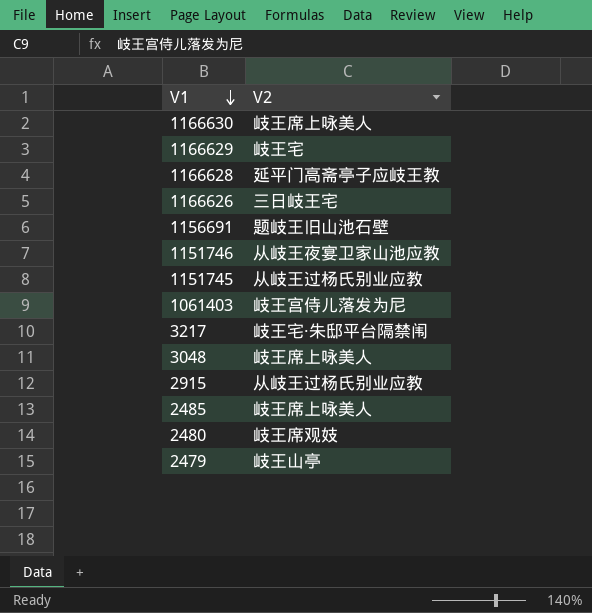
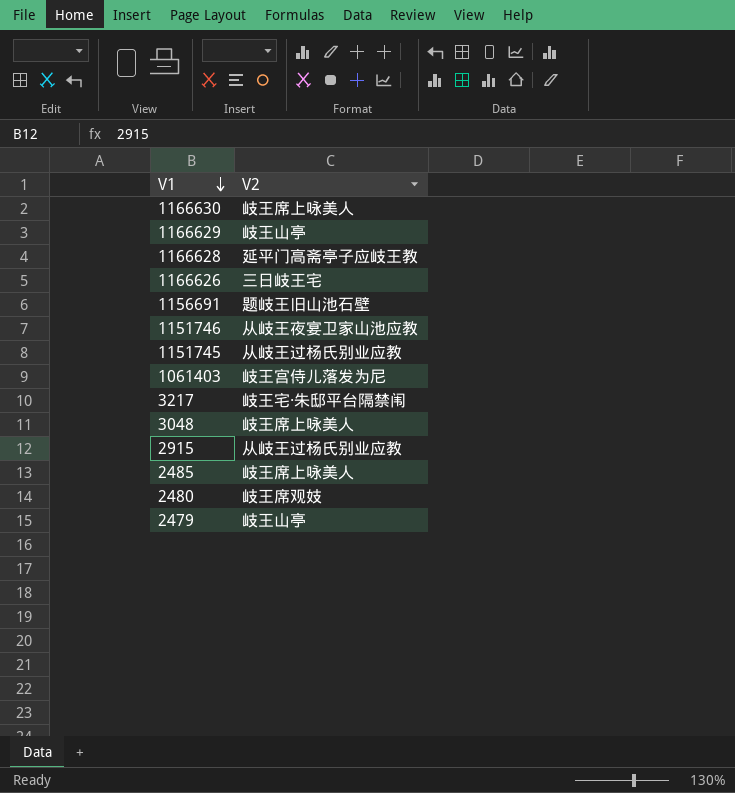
1166629 | V2: 岐王宅 -> 岐王山亭

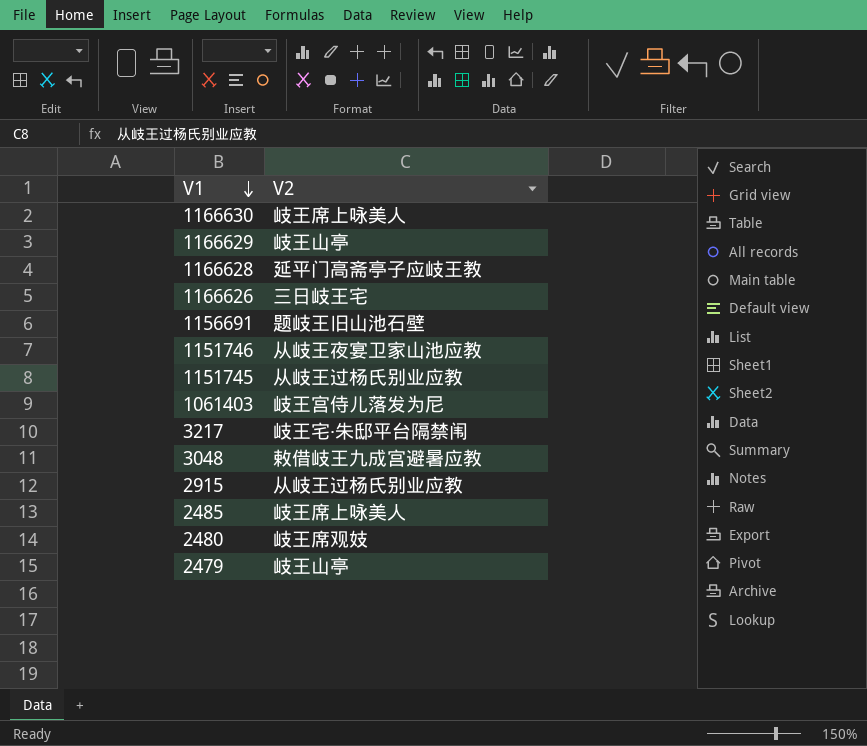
3048 | V2: 岐王席上咏美人 -> 敕借岐王九成宫避暑应教

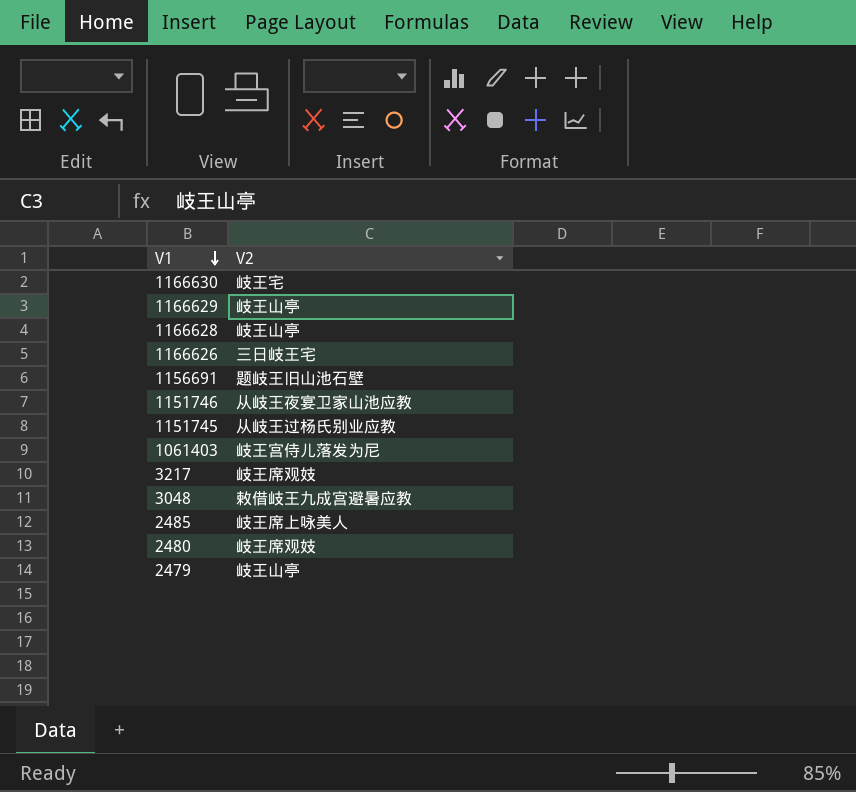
row 2915: 从岐王过杨氏别业应教 -> none
1166630 | V2: 岐王席上咏美人 -> 岐王宅
1166628 | V2: 延平门高斋亭子应岐王教 -> 岐王山亭
3217 | V2: 岐王宅·朱邸平台隔禁闱 -> 岐王席观妓

